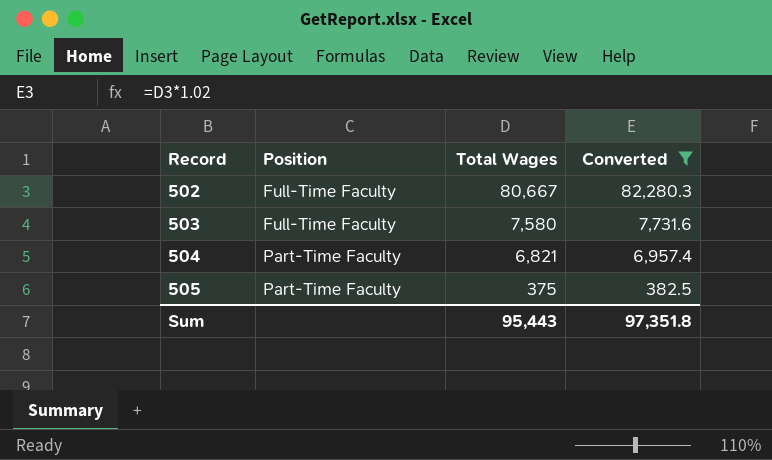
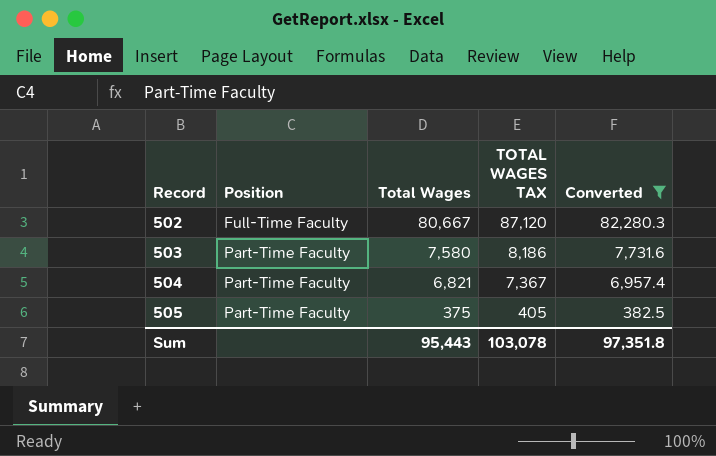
column TOTAL WAGES TAX | formula: none -> [Total Wages] * 1.08
503 | Position: Full-Time Faculty -> Part-Time Faculty

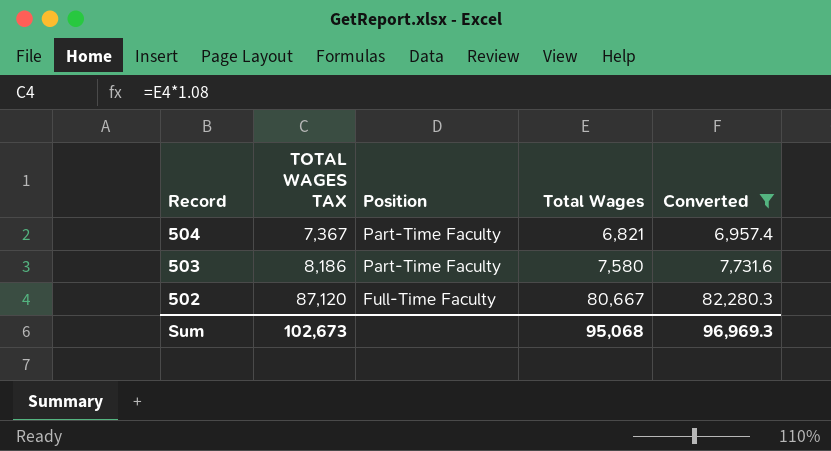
row order: Record ascending -> Record descending
column TOTAL WAGES TAX | position: 4 -> 2
row 505: Part-Time Faculty | 375 | 405 | 382.5 -> none
Sum | TOTAL WAGES TAX: 103,078 -> 102,673
Sum | Total Wages: 95,443 -> 95,068
Sum | Converted: 97,351.8 -> 96,969.3

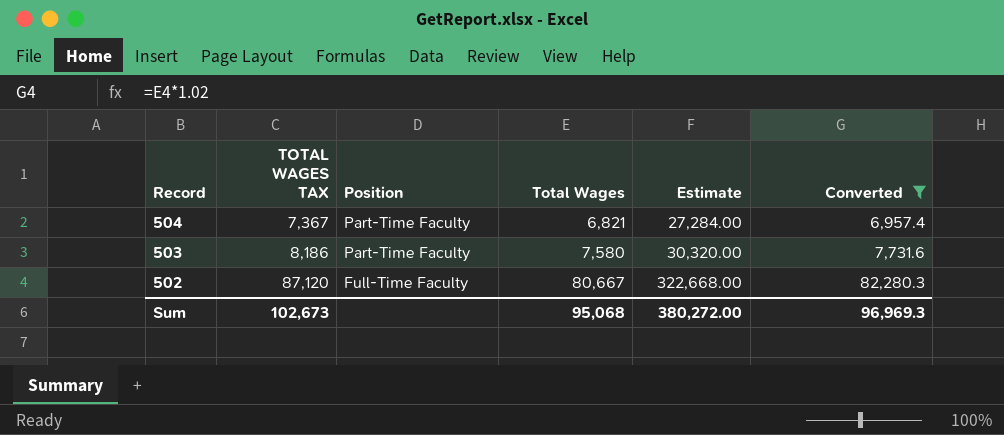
column Estimate | formula: none -> [Total Wages] * 4

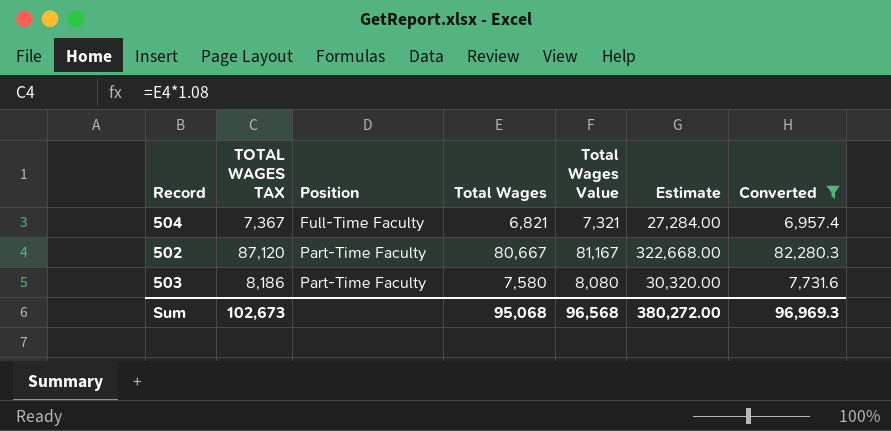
row order: Record descending -> Position ascending
column Total Wages Value | formula: none -> [Total Wages] + 500
504 | Position: Part-Time Faculty -> Full-Time Faculty
502 | Position: Full-Time Faculty -> Part-Time Faculty

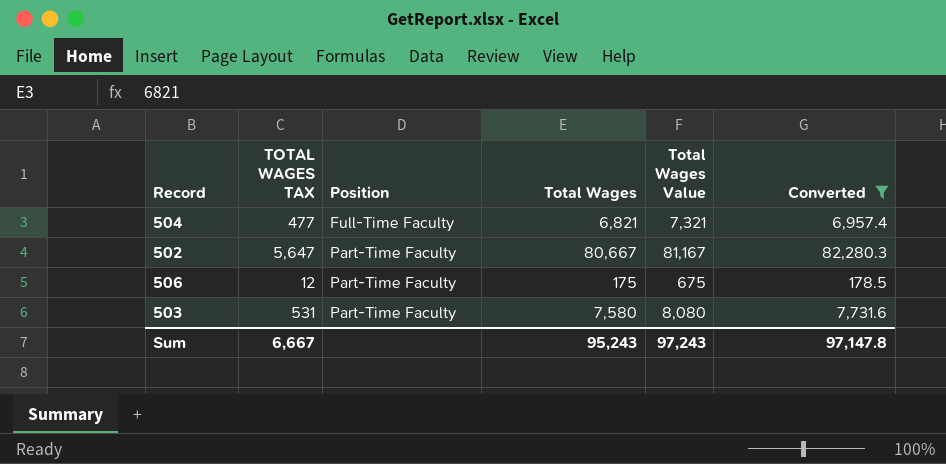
column Estimate | formula: [Total Wages] * 4 -> none
column TOTAL WAGES TAX | formula: [Total Wages] * 1.08 -> [Total Wages] * 0.07
row 506: none -> 12 | Part-Time Faculty | 175 | 675 | 178.5
Sum | TOTAL WAGES TAX: 102,673 -> 6,667
Sum | Total Wages: 95,068 -> 95,243
Sum | Total Wages Value: 96,568 -> 97,243
Sum | Converted: 96,969.3 -> 97,147.8

